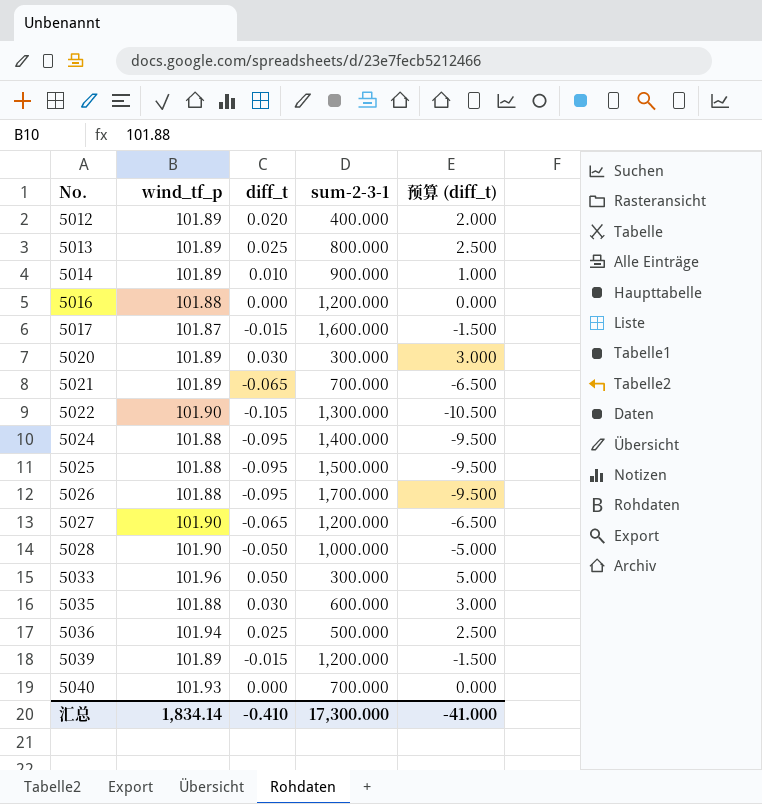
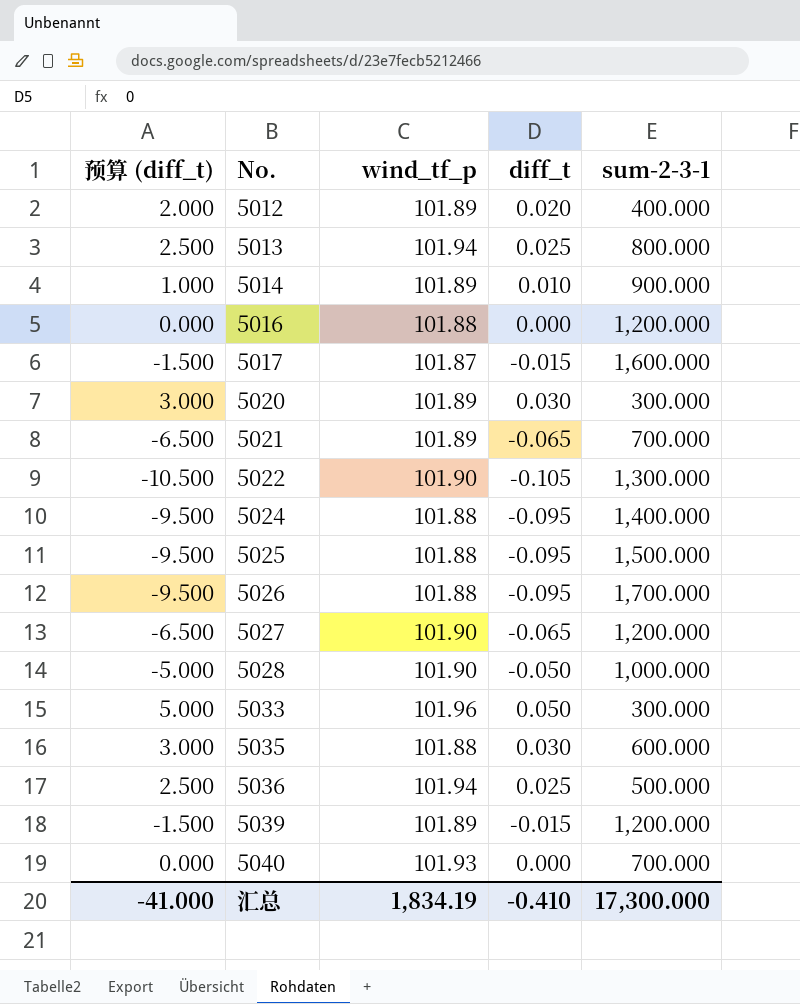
column 预算 (diff_t) | position: 5 -> 1
5013 | wind_tf_p: 101.89 -> 101.94
汇总 | wind_tf_p: 1,834.14 -> 1,834.19

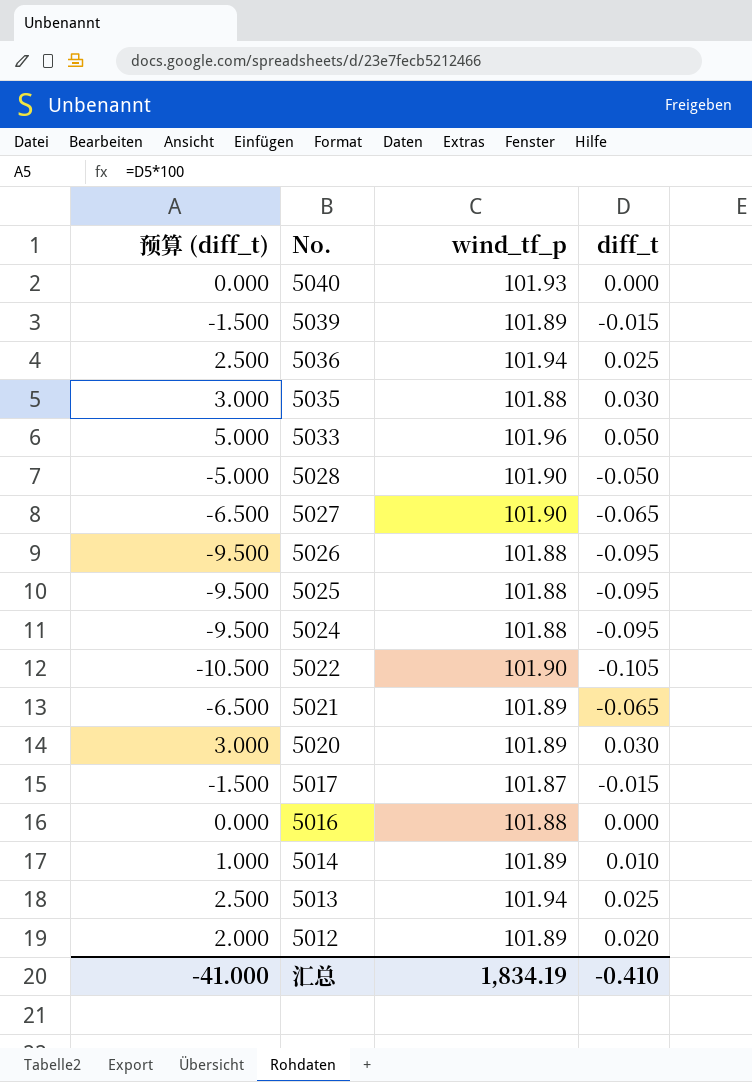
row order: No. ascending -> No. descending
column sum-2-3-1 | position: 5 -> none

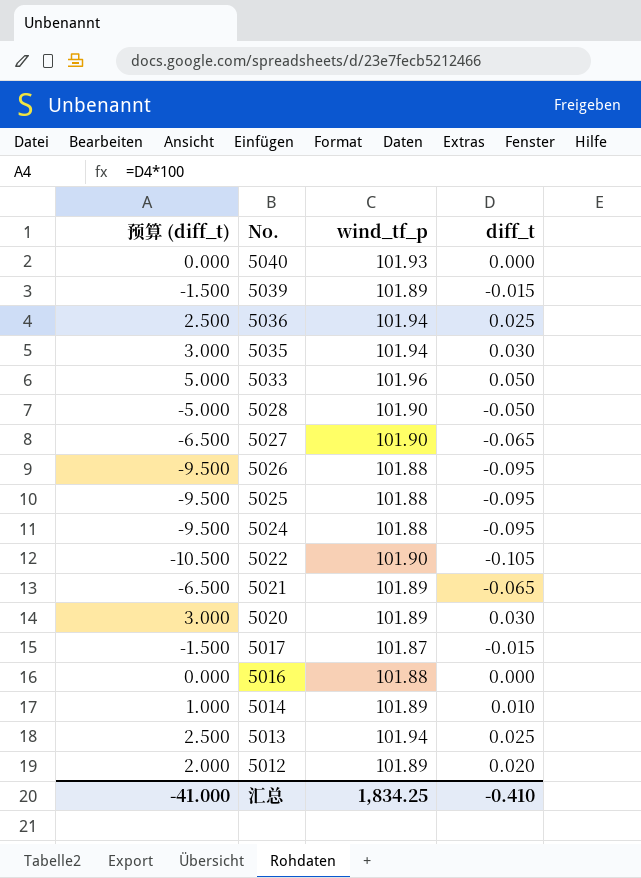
5035 | wind_tf_p: 101.88 -> 101.94
汇总 | wind_tf_p: 1,834.19 -> 1,834.25

